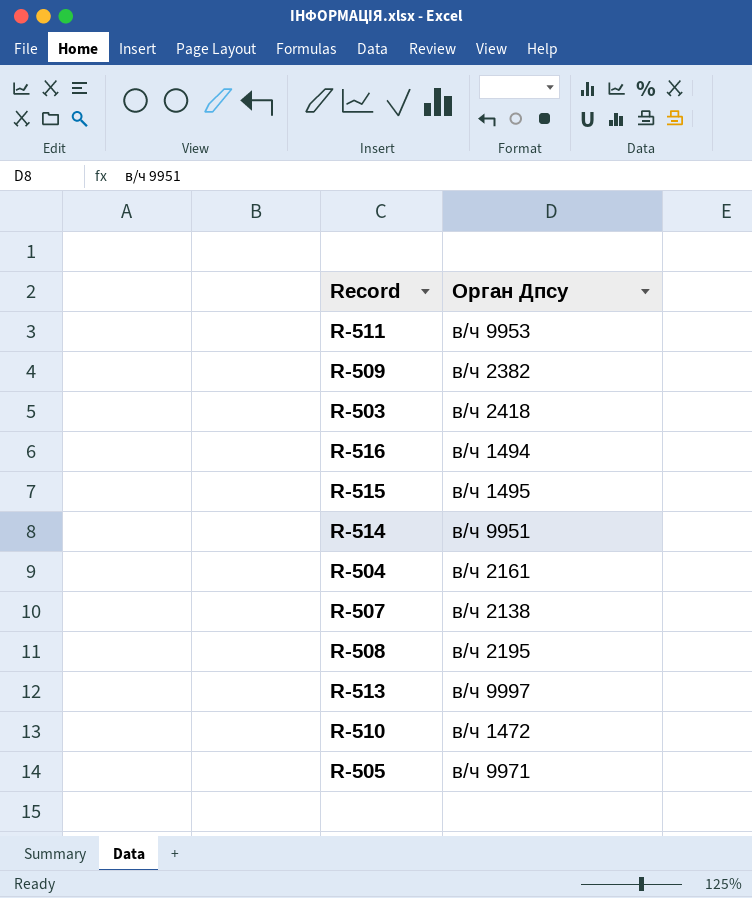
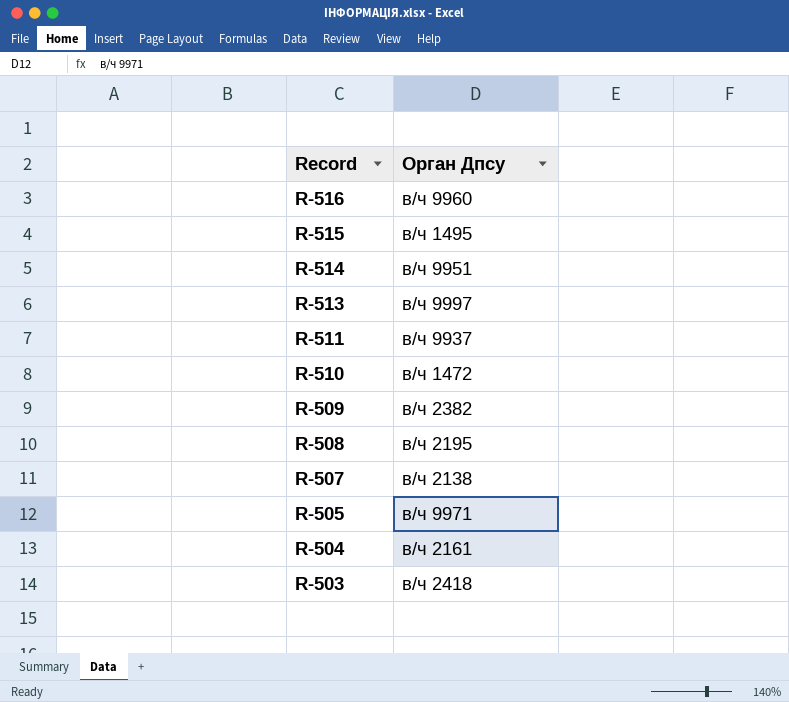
row order: none -> Record descending
R-516 | Орган Дпсу: в/ч 1494 -> в/ч 9960
R-511 | Орган Дпсу: в/ч 9953 -> в/ч 9937

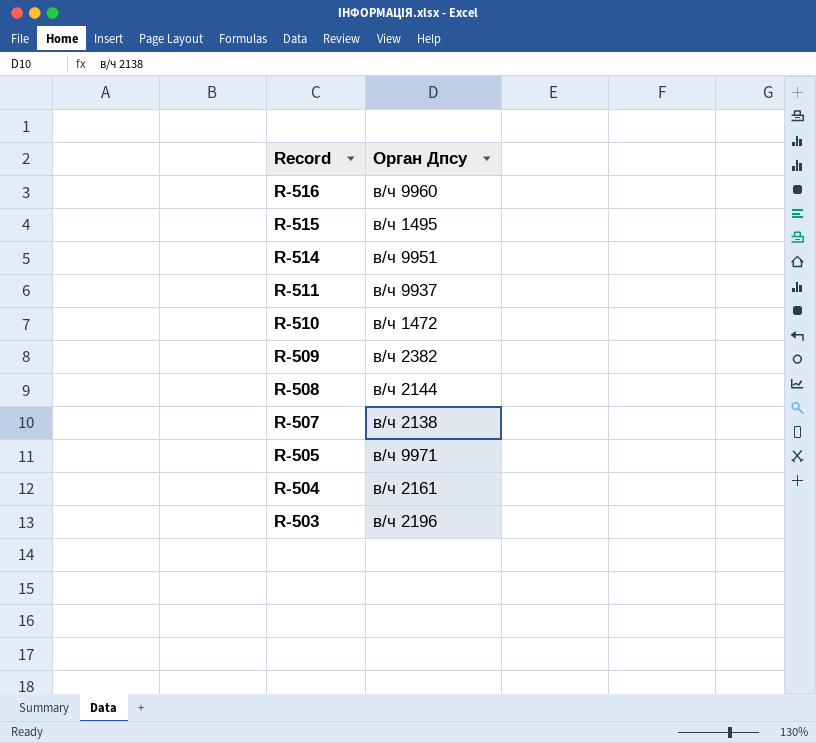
row R-513: в/ч 9997 -> none
R-508 | Орган Дпсу: в/ч 2195 -> в/ч 2144
R-503 | Орган Дпсу: в/ч 2418 -> в/ч 2196

